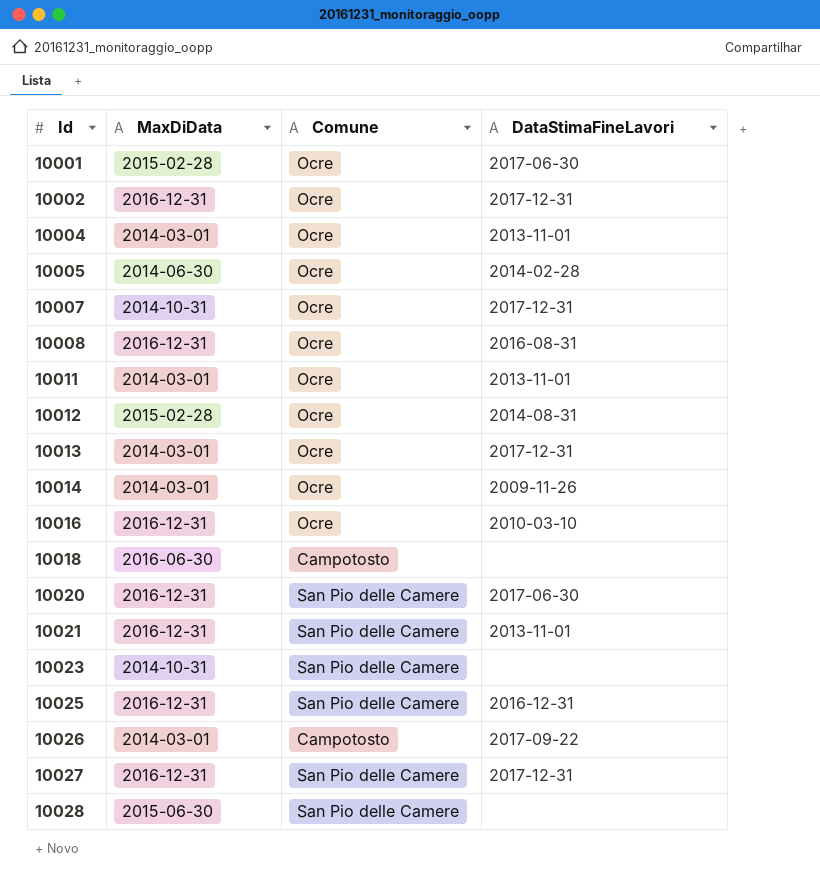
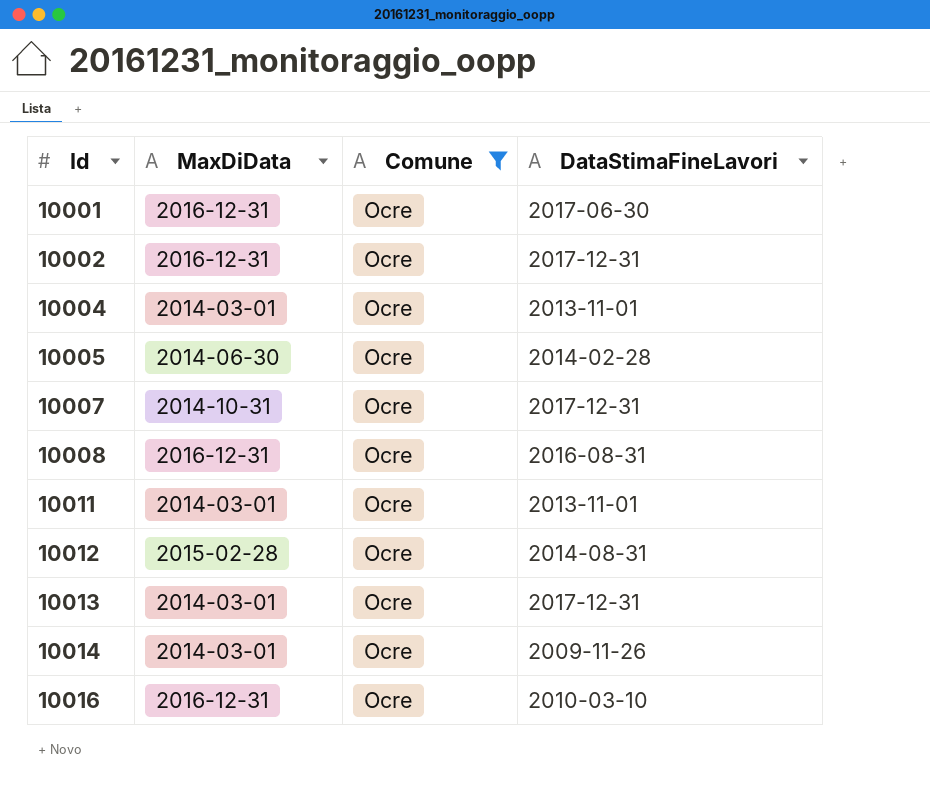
filter: none -> Comune = Ocre
10001 | MaxDiData: 2015-02-28 -> 2016-12-31

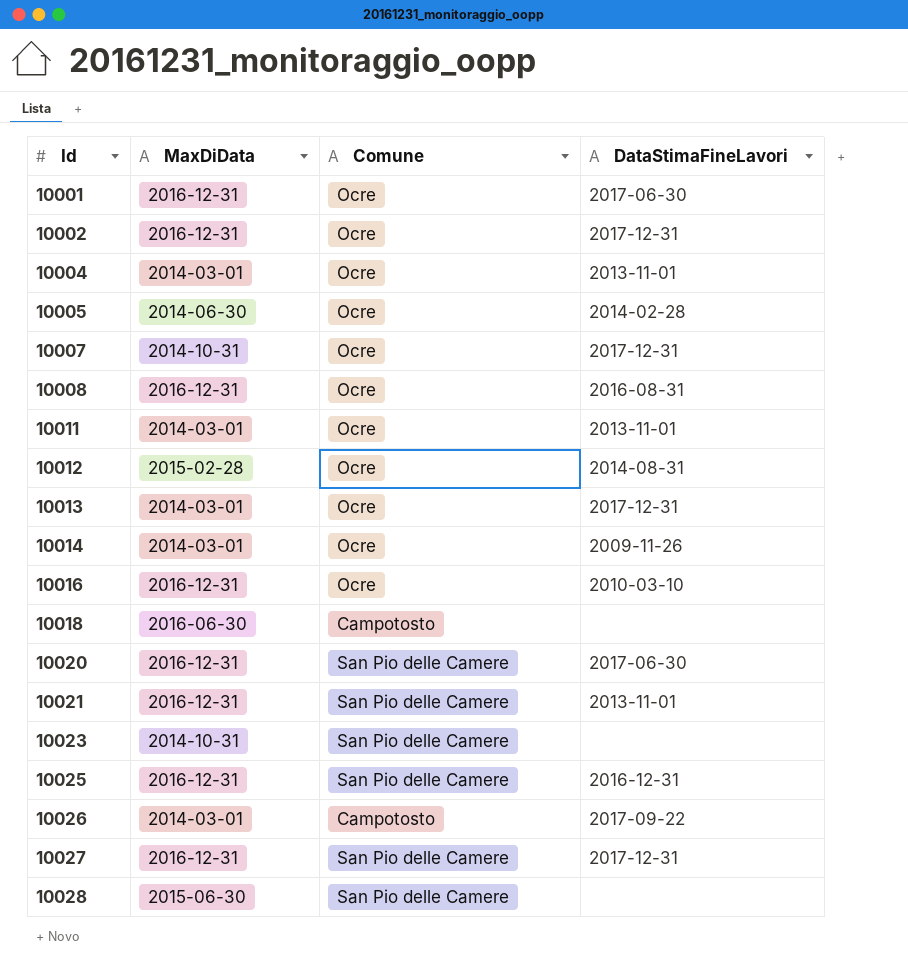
filter: Comune = Ocre -> none

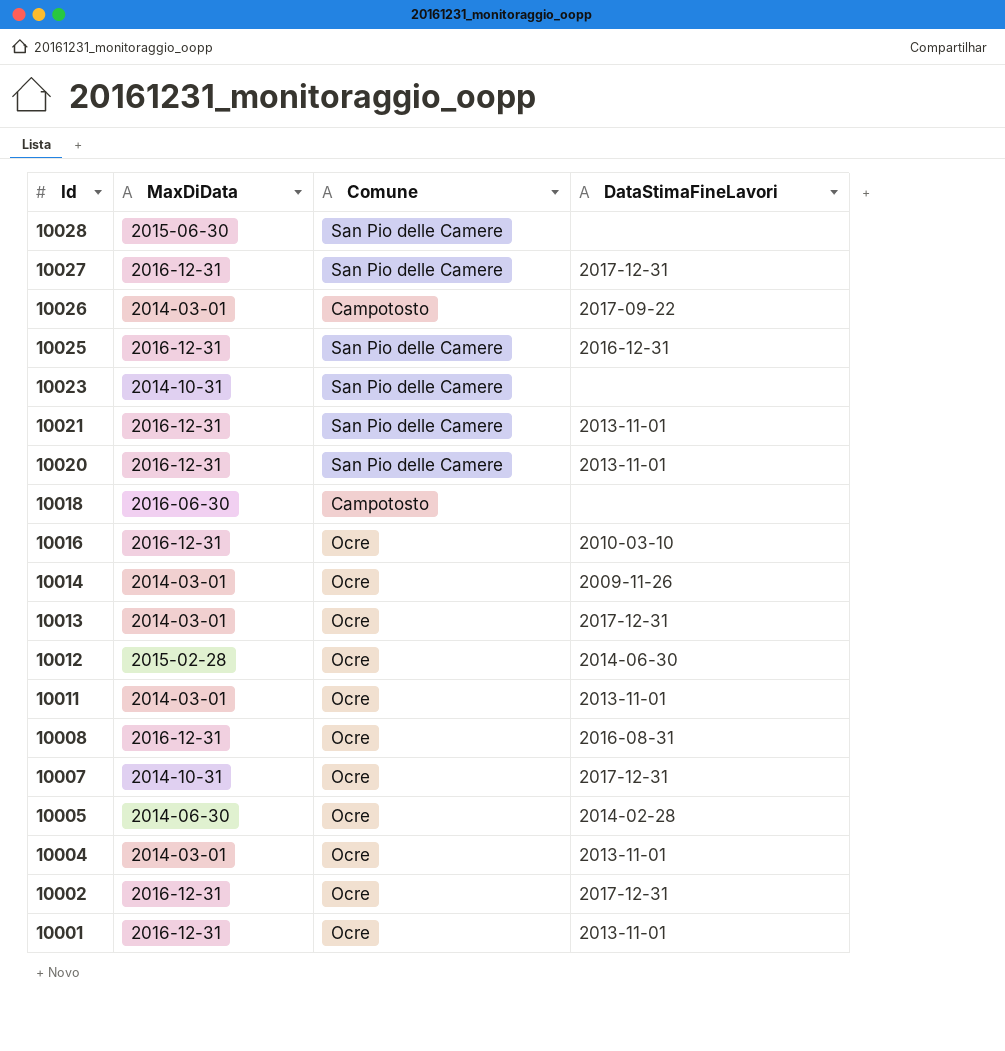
row order: Id ascending -> Id descending
10020 | DataStimaFineLavori: 2017-06-30 -> 2013-11-01
10012 | DataStimaFineLavori: 2014-08-31 -> 2014-06-30
10001 | DataStimaFineLavori: 2017-06-30 -> 2013-11-01

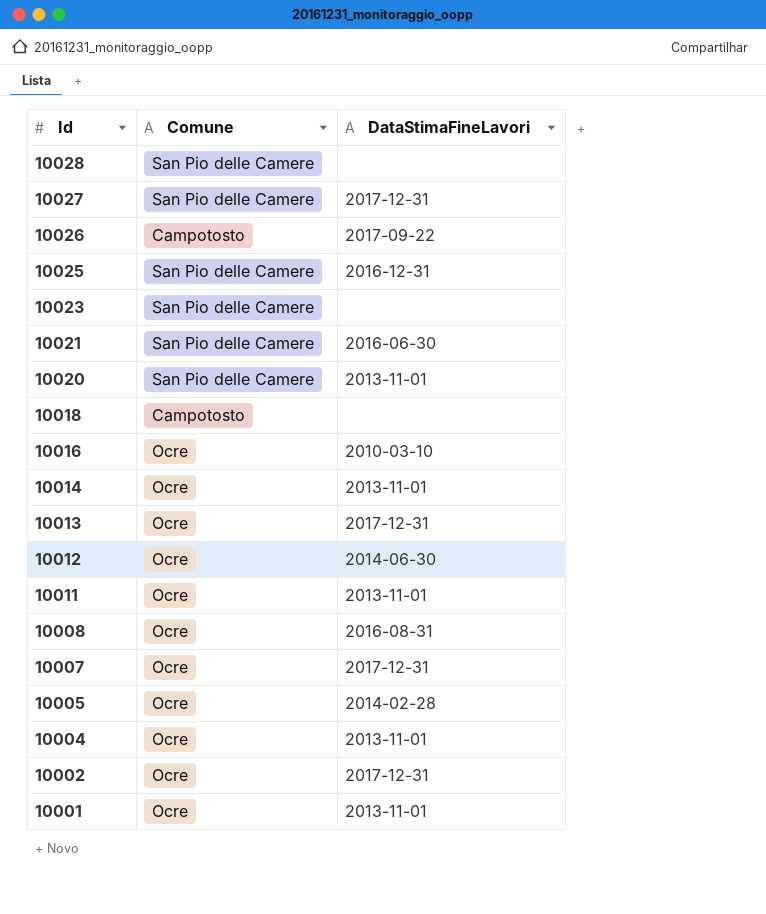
column MaxDiData | position: 2 -> none
10021 | DataStimaFineLavori: 2013-11-01 -> 2016-06-30
10014 | DataStimaFineLavori: 2009-11-26 -> 2013-11-01

